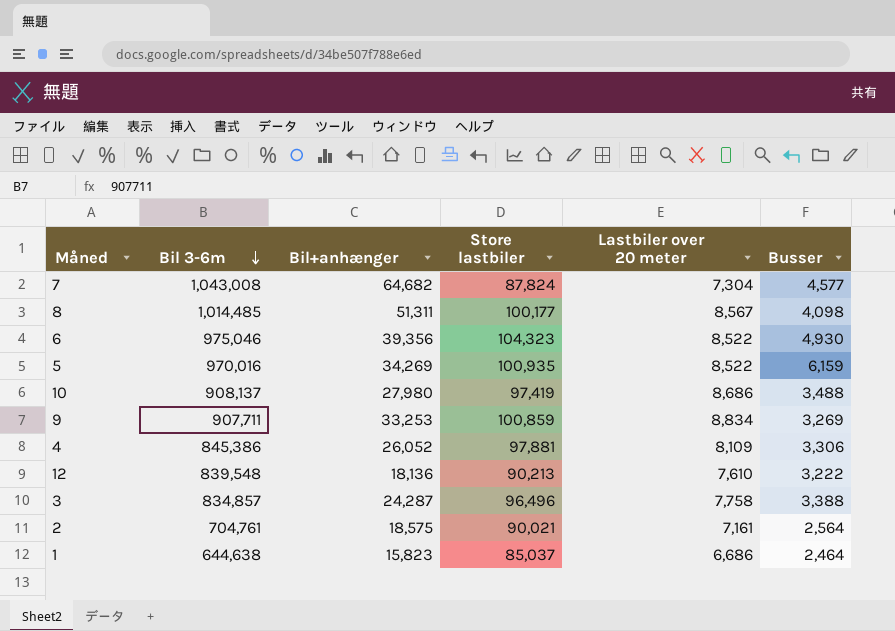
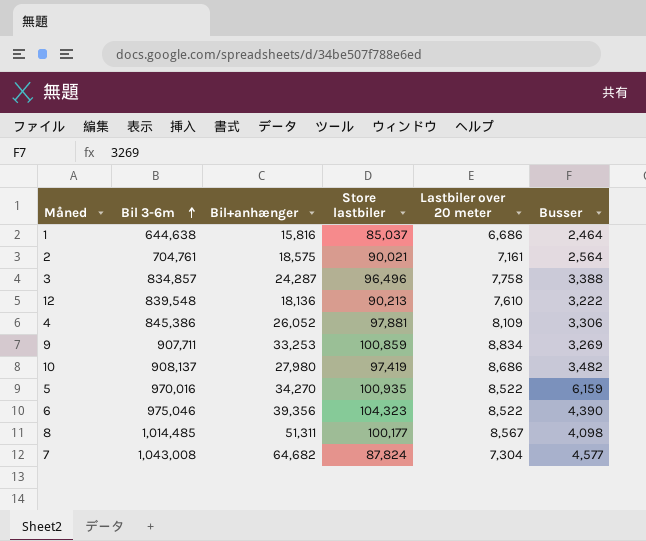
row order: Bil 3-6m descending -> Bil 3-6m ascending
1 | Bil+anhænger: 15,823 -> 15,816
10 | Busser: 3,488 -> 3,482
5 | Bil+anhænger: 34,269 -> 34,270
6 | Busser: 4,930 -> 4,390

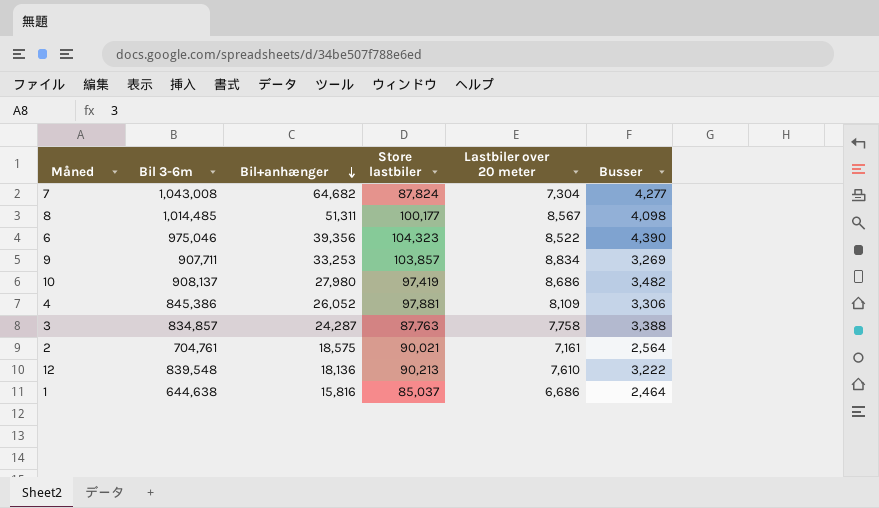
row order: Bil 3-6m ascending -> Bil+anhænger descending
row 5: 970,016 | 34,270 | 100,935 | 8,522 | 6,159 -> none
7 | Busser: 4,577 -> 4,277
9 | Store lastbiler: 100,859 -> 103,857
3 | Store lastbiler: 96,496 -> 87,763

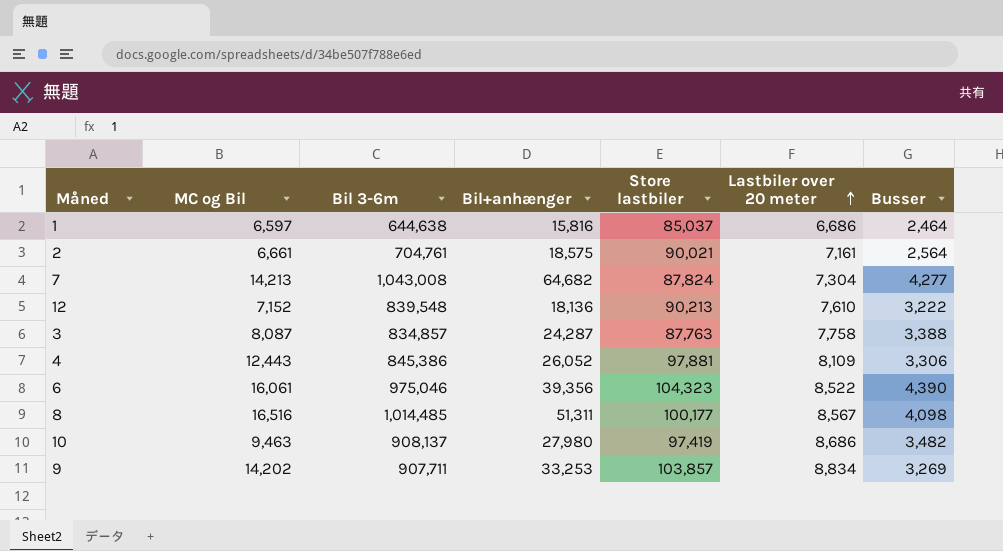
row order: Bil+anhænger descending -> Lastbiler over 20 meter ascending
column MC og Bil | position: none -> 2

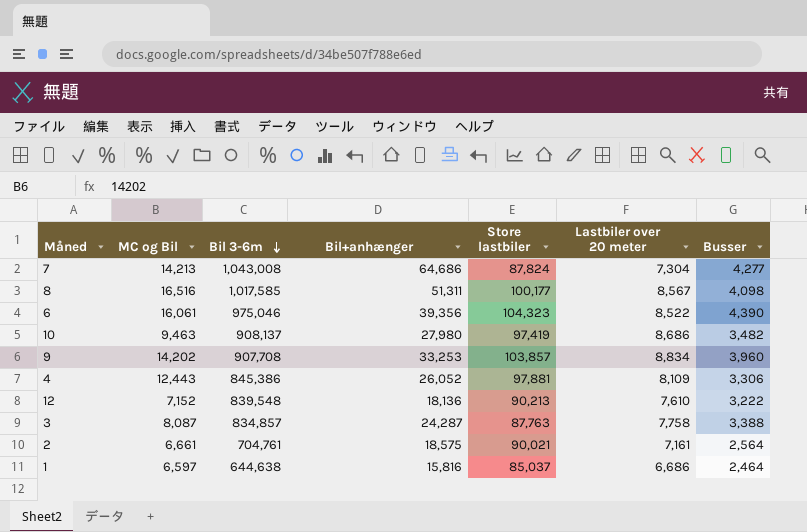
row order: Lastbiler over 20 meter ascending -> Bil 3-6m descending
7 | Bil+anhænger: 64,682 -> 64,686
8 | Bil 3-6m: 1,014,485 -> 1,017,585
9 | Bil 3-6m: 907,711 -> 907,708
9 | Busser: 3,269 -> 3,960

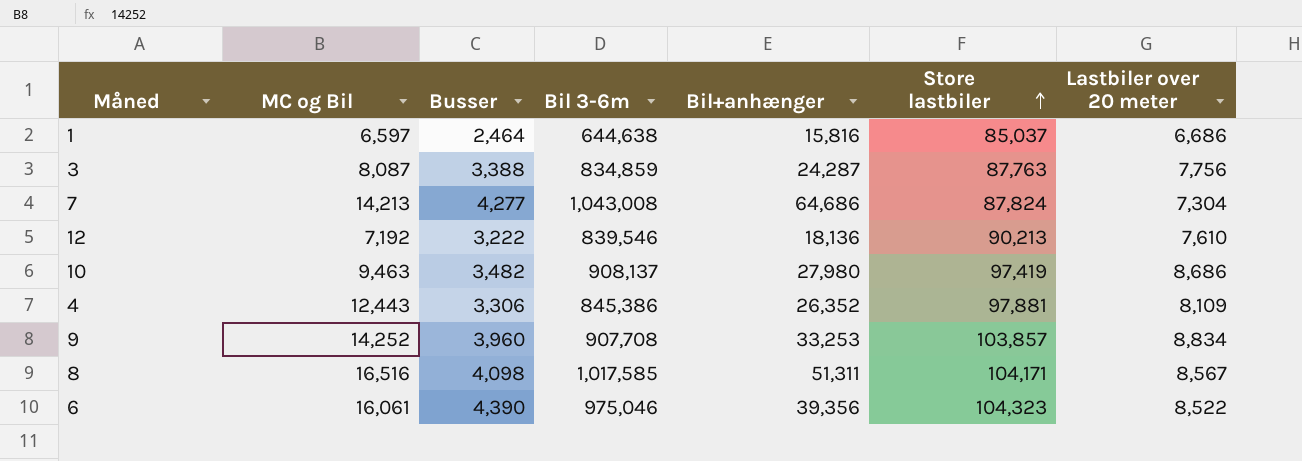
row order: Bil 3-6m descending -> Store lastbiler ascending
column Busser | position: 7 -> 3
row 2: 6,661 | 704,761 | 18,575 | 90,021 | 7,161 | 2,564 -> none
3 | Bil 3-6m: 834,857 -> 834,859
3 | Lastbiler over 20 meter: 7,758 -> 7,756
12 | MC og Bil: 7,152 -> 7,192
12 | Bil 3-6m: 839,548 -> 839,546
4 | Bil+anhænger: 26,052 -> 26,352
9 | MC og Bil: 14,202 -> 14,252
8 | Store lastbiler: 100,177 -> 104,171

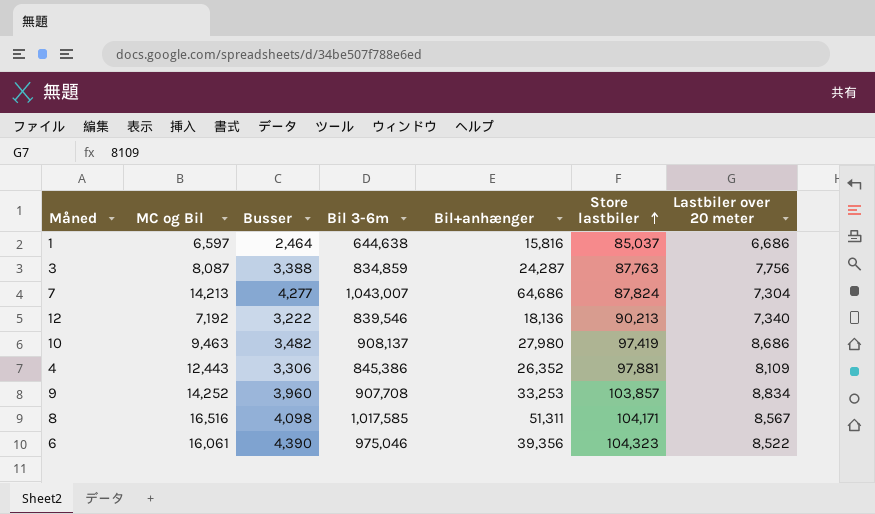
7 | Bil 3-6m: 1,043,008 -> 1,043,007
12 | Lastbiler over 20 meter: 7,610 -> 7,340

